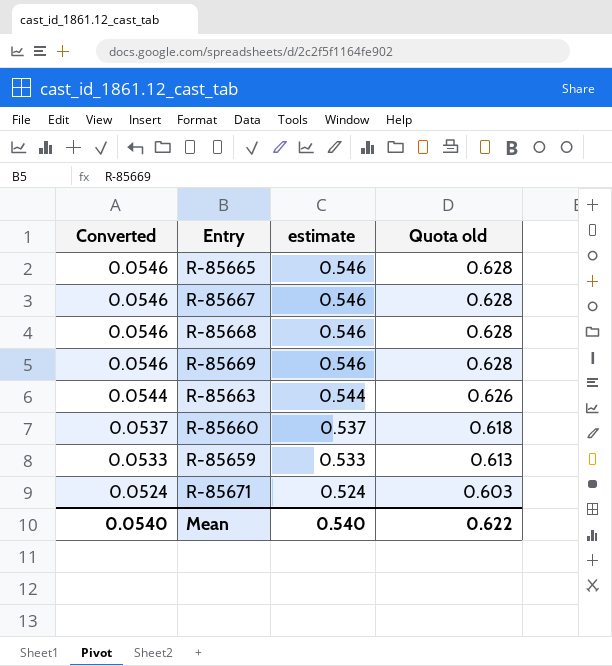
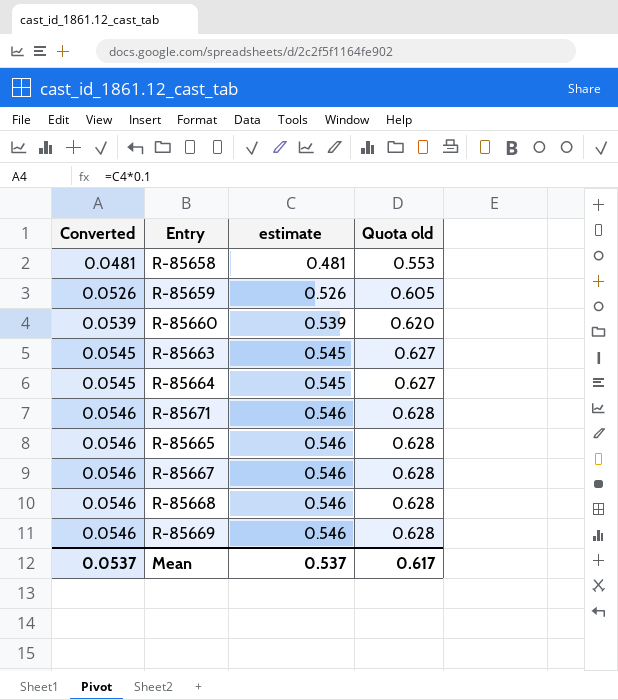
row order: Converted descending -> Converted ascending
row R-85658: none -> 0.0481 | 0.481 | 0.553
R-85659 | Converted: 0.0533 -> 0.0526
R-85659 | estimate: 0.533 -> 0.526
R-85659 | Quota old: 0.613 -> 0.605
R-85660 | Converted: 0.0537 -> 0.0539
R-85660 | estimate: 0.537 -> 0.539
R-85660 | Quota old: 0.618 -> 0.620
R-85663 | Converted: 0.0544 -> 0.0545
R-85663 | estimate: 0.544 -> 0.545
R-85663 | Quota old: 0.626 -> 0.627
row R-85664: none -> 0.0545 | 0.545 | 0.627
R-85671 | Converted: 0.0524 -> 0.0546
R-85671 | estimate: 0.524 -> 0.546
R-85671 | Quota old: 0.603 -> 0.628
Mean | Converted: 0.0540 -> 0.0537
Mean | estimate: 0.540 -> 0.537
Mean | Quota old: 0.622 -> 0.617

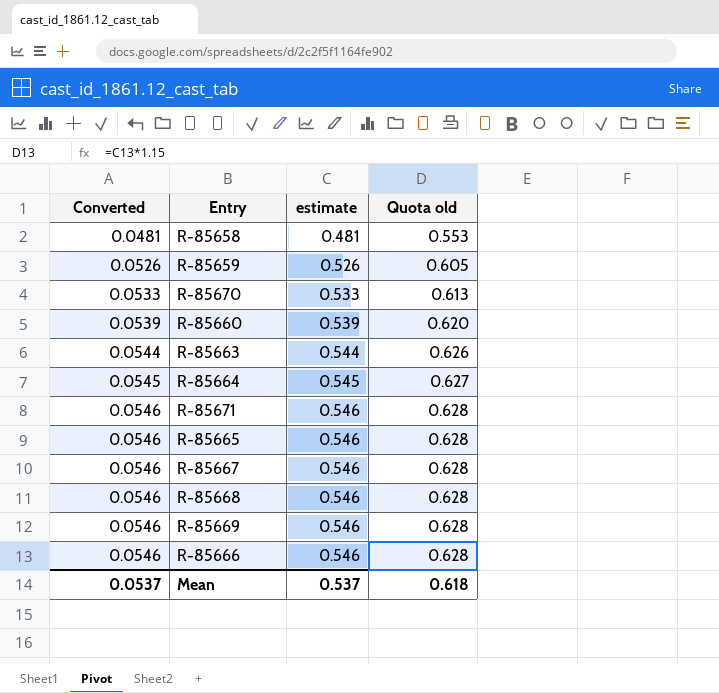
row R-85670: none -> 0.0533 | 0.533 | 0.613
R-85663 | Converted: 0.0545 -> 0.0544
R-85663 | estimate: 0.545 -> 0.544
R-85663 | Quota old: 0.627 -> 0.626
row R-85666: none -> 0.0546 | 0.546 | 0.628
Mean | Quota old: 0.617 -> 0.618

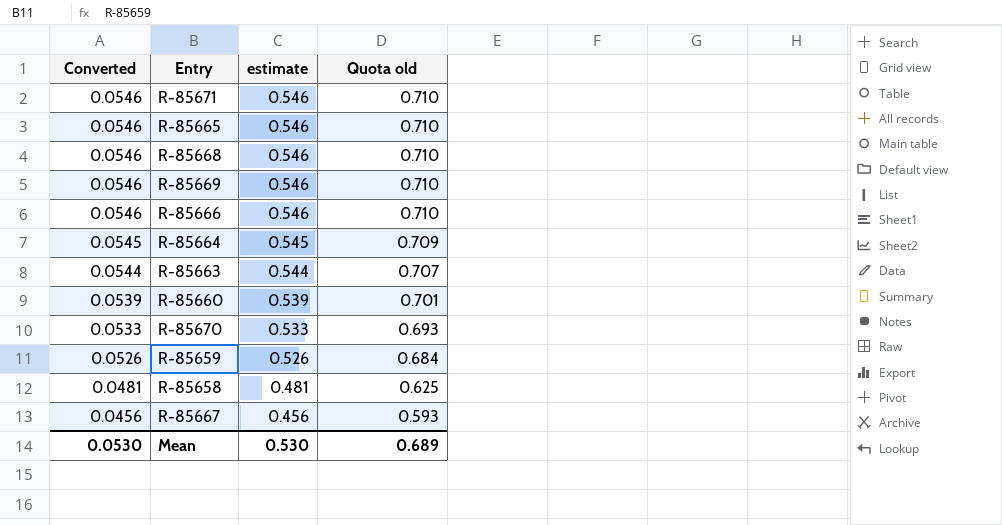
row order: Converted ascending -> Converted descending
column Quota old | formula: [estimate] * 1.15 -> [estimate] * 1.3
R-85667 | Converted: 0.0546 -> 0.0456
R-85667 | estimate: 0.546 -> 0.456
Mean | Converted: 0.0537 -> 0.0530
Mean | estimate: 0.537 -> 0.530
Mean | Quota old: 0.618 -> 0.689

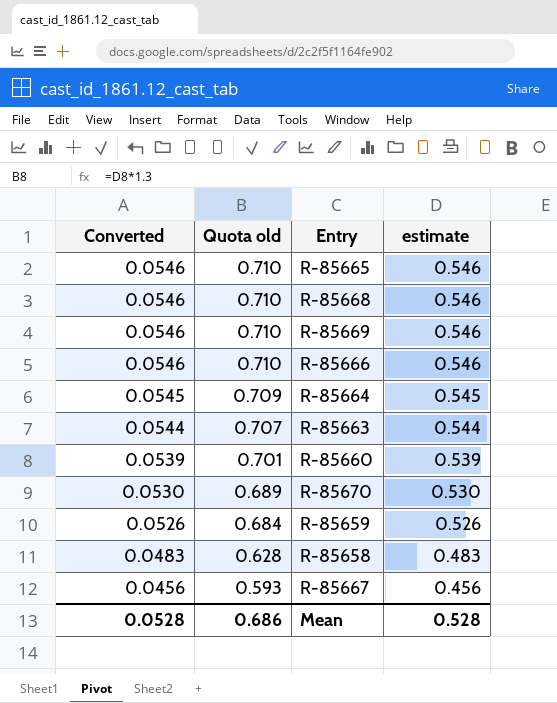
column Quota old | position: 4 -> 2
row R-85671: 0.0546 | 0.546 | 0.710 -> none
R-85670 | Converted: 0.0533 -> 0.0530
R-85670 | Quota old: 0.693 -> 0.689
R-85670 | estimate: 0.533 -> 0.530
R-85658 | Converted: 0.0481 -> 0.0483
R-85658 | Quota old: 0.625 -> 0.628
R-85658 | estimate: 0.481 -> 0.483
Mean | Converted: 0.0530 -> 0.0528
Mean | Quota old: 0.689 -> 0.686
Mean | estimate: 0.530 -> 0.528

